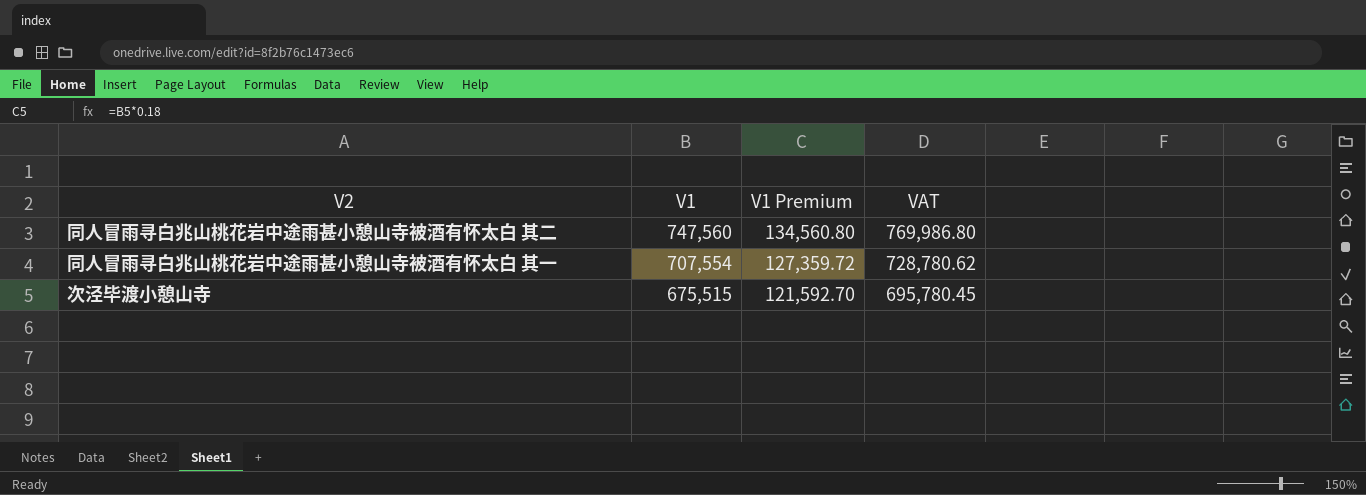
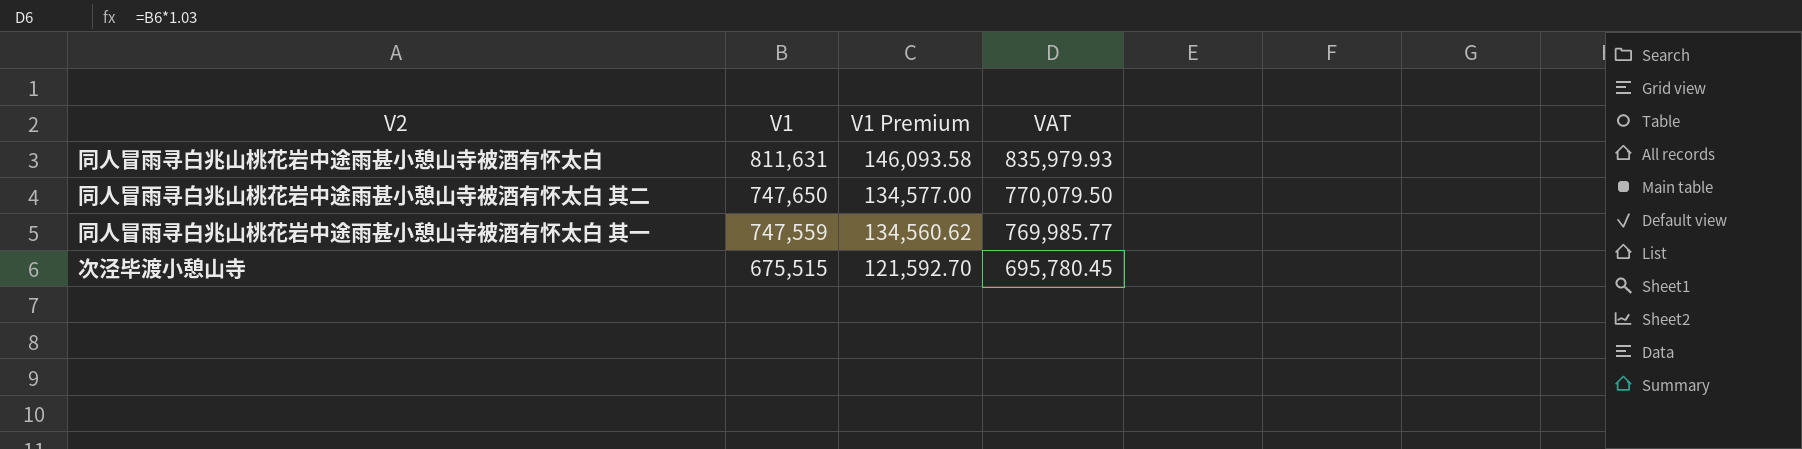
row 同人冒雨寻白兆山桃花岩中途雨甚小憩山寺被酒有怀太白: none -> 811,631 | 146,093.58 | 835,979.93
同人冒雨寻白兆山桃花岩中途雨甚小憩山寺被酒有怀太白 其二 | V1: 747,560 -> 747,650
同人冒雨寻白兆山桃花岩中途雨甚小憩山寺被酒有怀太白 其二 | V1 Premium: 134,560.80 -> 134,577.00
同人冒雨寻白兆山桃花岩中途雨甚小憩山寺被酒有怀太白 其二 | VAT: 769,986.80 -> 770,079.50
同人冒雨寻白兆山桃花岩中途雨甚小憩山寺被酒有怀太白 其一 | V1: 707,554 -> 747,559
同人冒雨寻白兆山桃花岩中途雨甚小憩山寺被酒有怀太白 其一 | V1 Premium: 127,359.72 -> 134,560.62
同人冒雨寻白兆山桃花岩中途雨甚小憩山寺被酒有怀太白 其一 | VAT: 728,780.62 -> 769,985.77

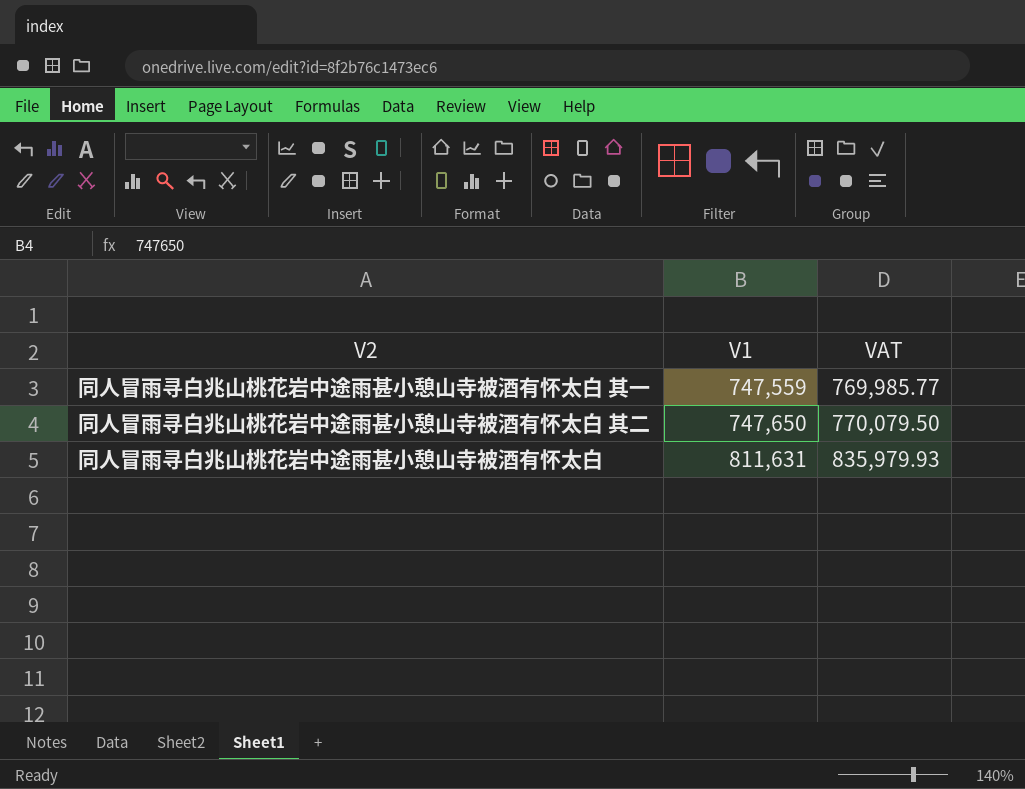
row order: V1 descending -> V1 ascending
column V1 Premium | formula: [V1] * 0.18 -> none
row 次泾毕渡小憩山寺: 675,515 | 121,592.70 | 695,780.45 -> none

